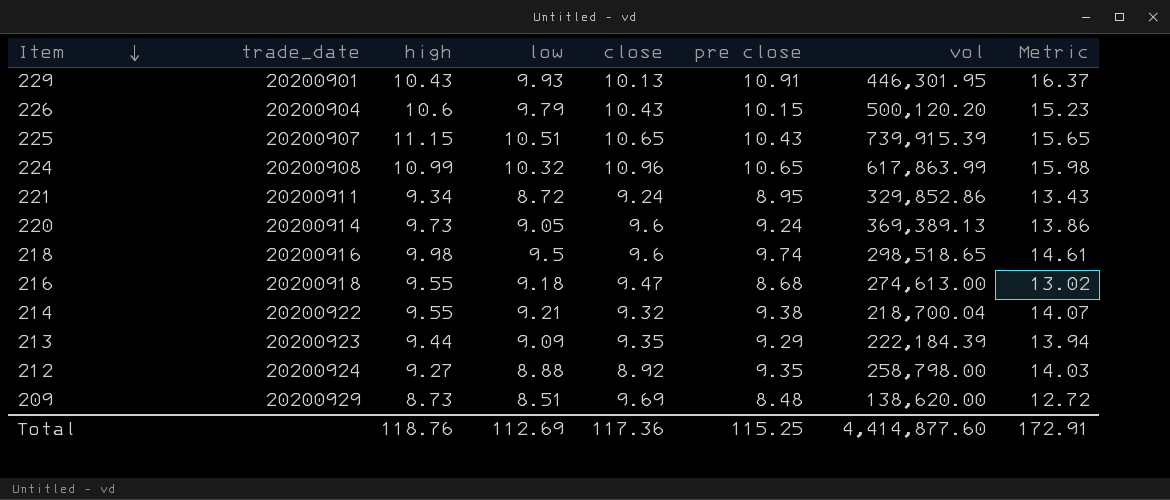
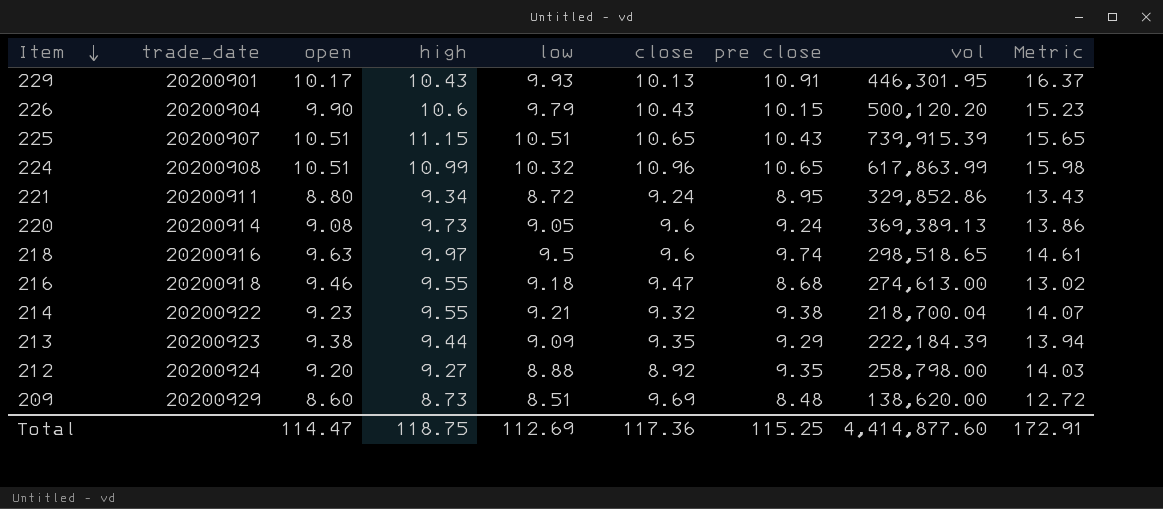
column open | position: none -> 3
218 | high: 9.98 -> 9.97
Total | high: 118.76 -> 118.75

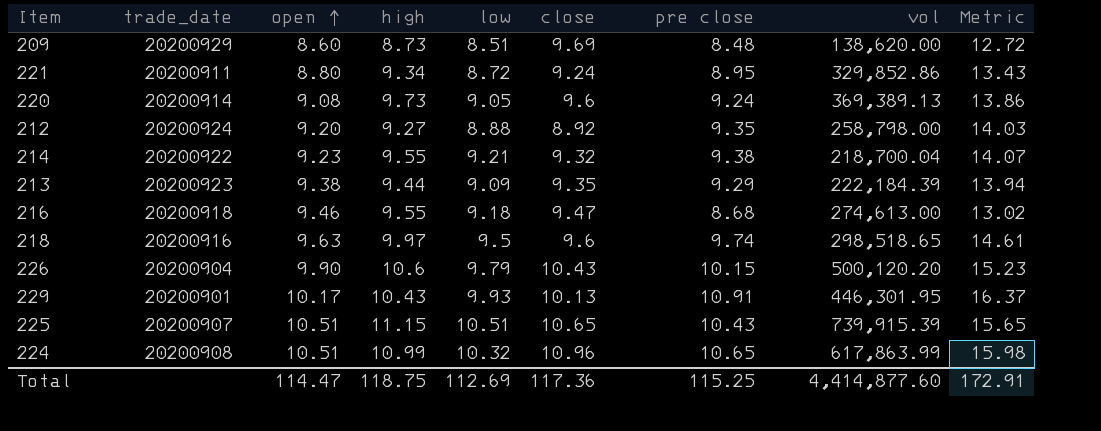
row order: Item descending -> open ascending

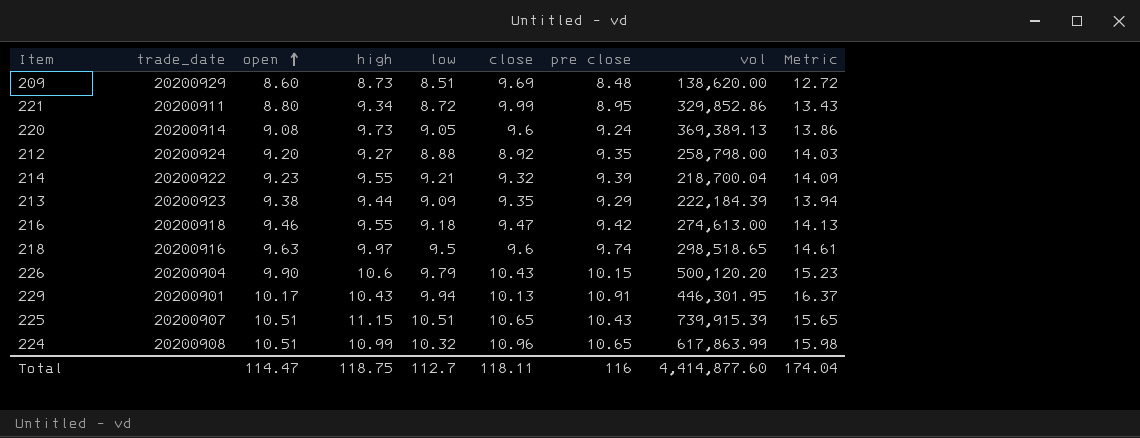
221 | close: 9.24 -> 9.99
214 | pre close: 9.38 -> 9.39
214 | Metric: 14.07 -> 14.09
216 | pre close: 8.68 -> 9.42
216 | Metric: 13.02 -> 14.13
229 | low: 9.93 -> 9.94
Total | low: 112.69 -> 112.7
Total | close: 117.36 -> 118.11
Total | pre close: 115.25 -> 116
Total | Metric: 172.91 -> 174.04

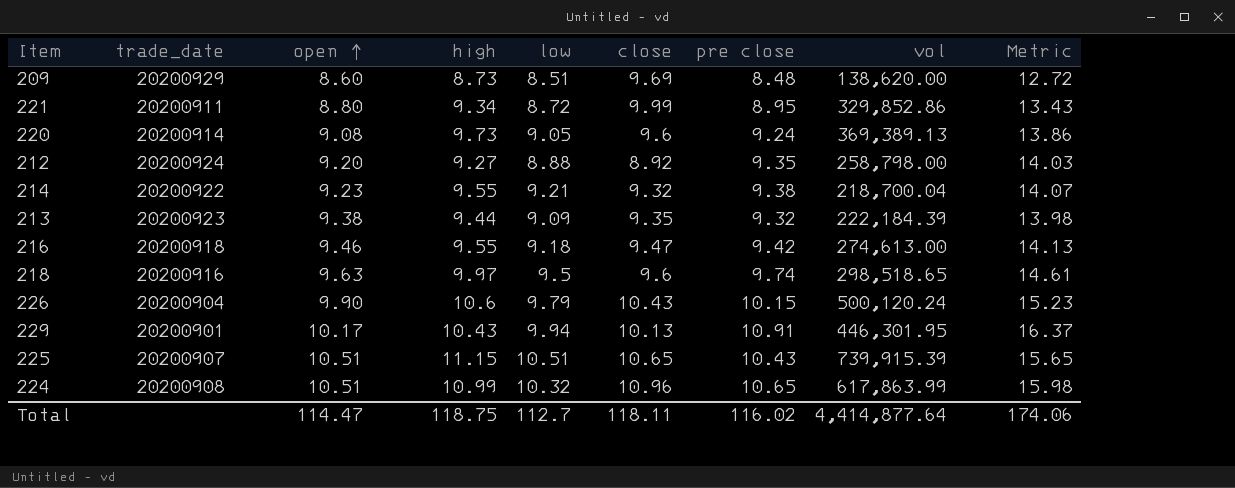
214 | pre close: 9.39 -> 9.38
214 | Metric: 14.09 -> 14.07
213 | pre close: 9.29 -> 9.32
213 | Metric: 13.94 -> 13.98
226 | vol: 500,120.20 -> 500,120.24
Total | pre close: 116 -> 116.02
Total | vol: 4,414,877.60 -> 4,414,877.64
Total | Metric: 174.04 -> 174.06

